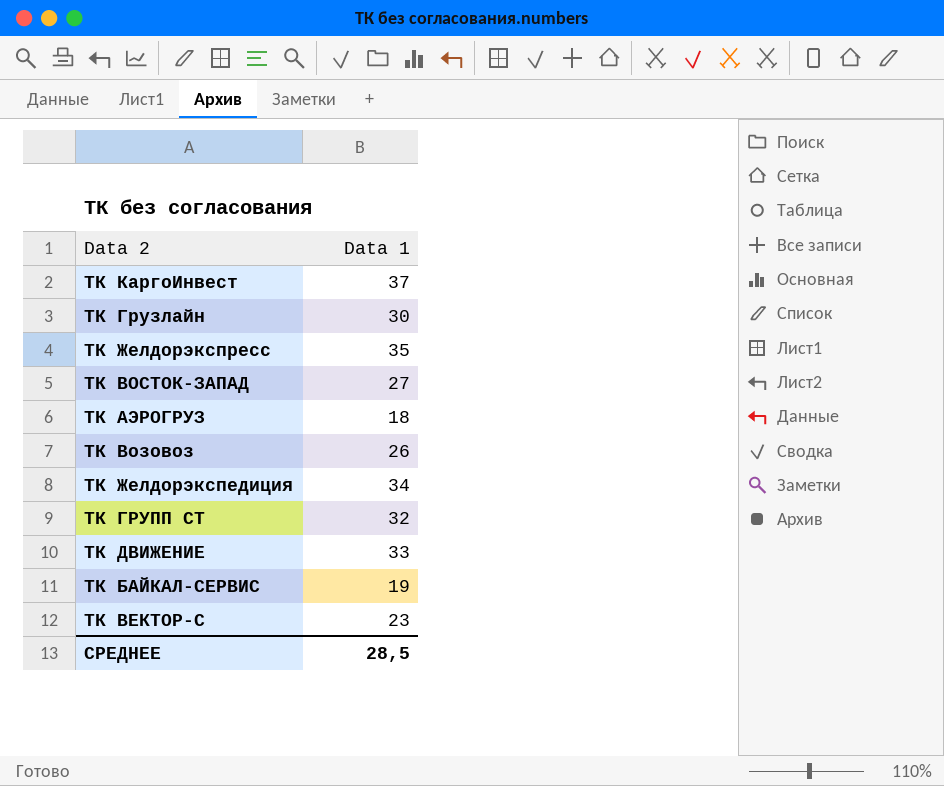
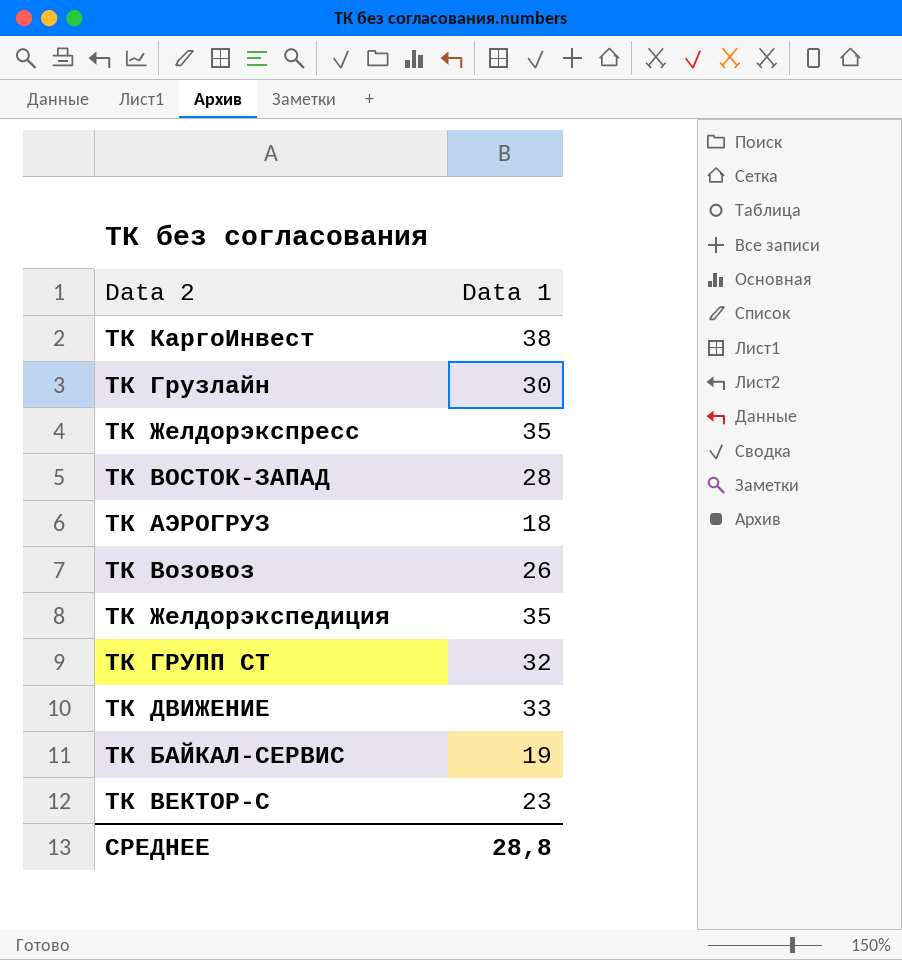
ТК КаргоИнвест | Data 1: 37 -> 38
ТК ВОСТОК-ЗАПАД | Data 1: 27 -> 28
ТК Желдорэкспедиция | Data 1: 34 -> 35
СРЕДНЕЕ | Data 1: 28,5 -> 28,8

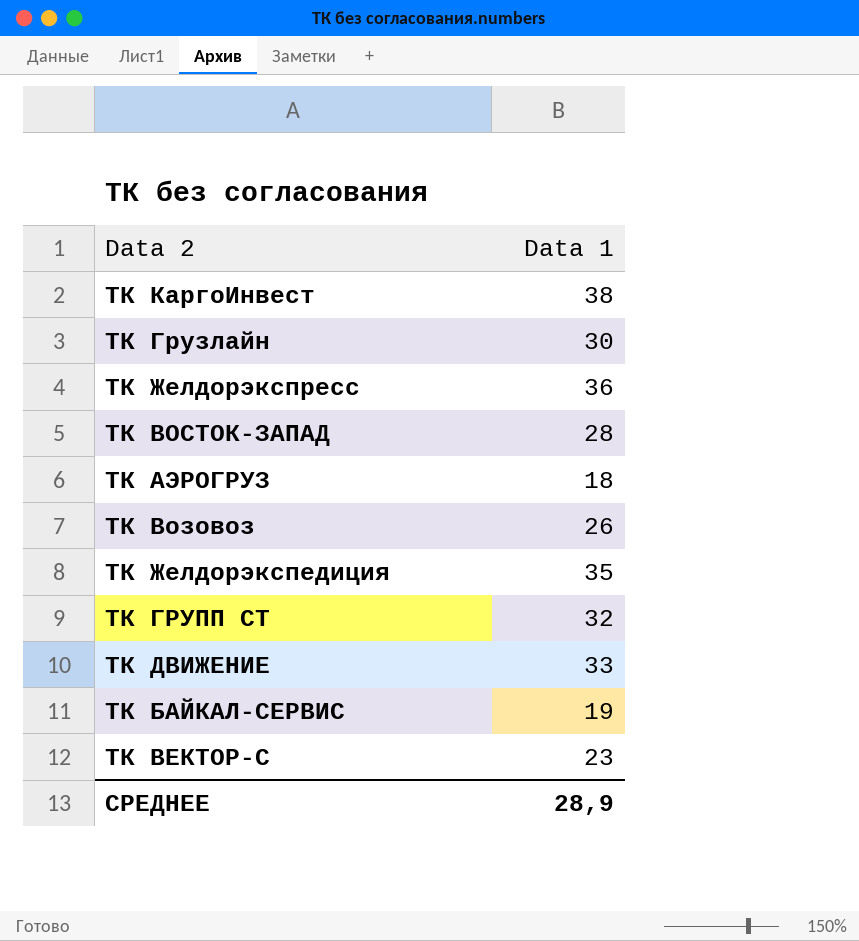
ТК Желдорэкспресс | Data 1: 35 -> 36
СРЕДНЕЕ | Data 1: 28,8 -> 28,9

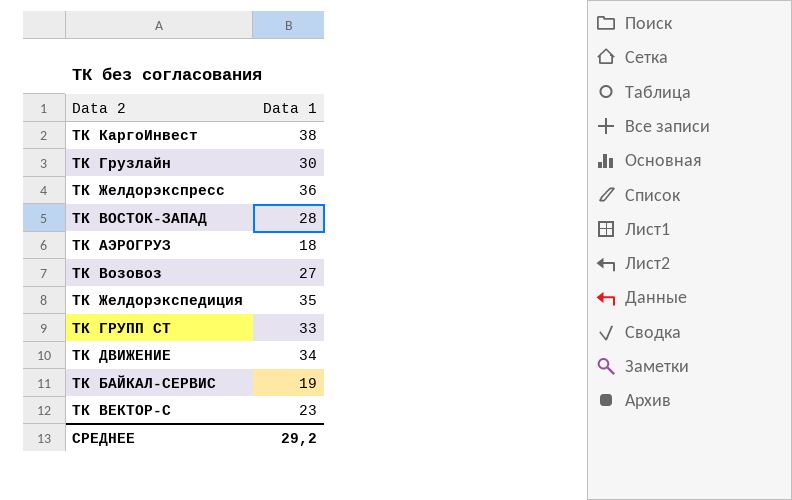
ТК Возовоз | Data 1: 26 -> 27
ТК ГРУПП СТ | Data 1: 32 -> 33
ТК ДВИЖЕНИЕ | Data 1: 33 -> 34
СРЕДНЕЕ | Data 1: 28,9 -> 29,2

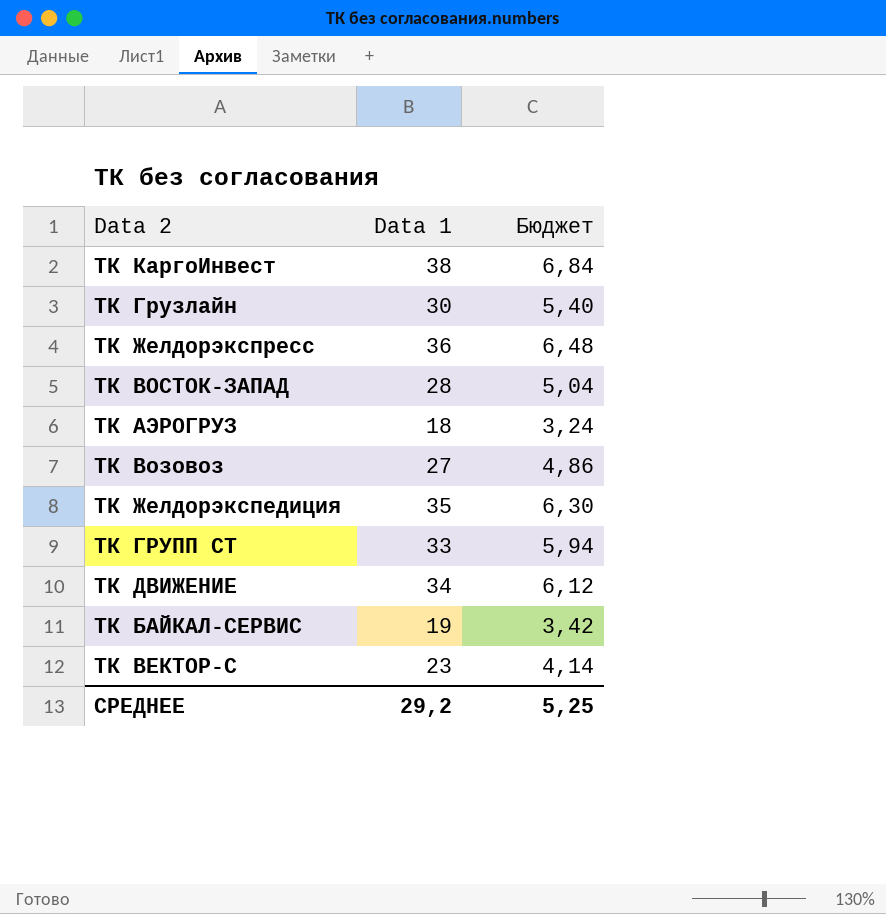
column Бюджет | formula: none -> [Data 1] * 0,18

